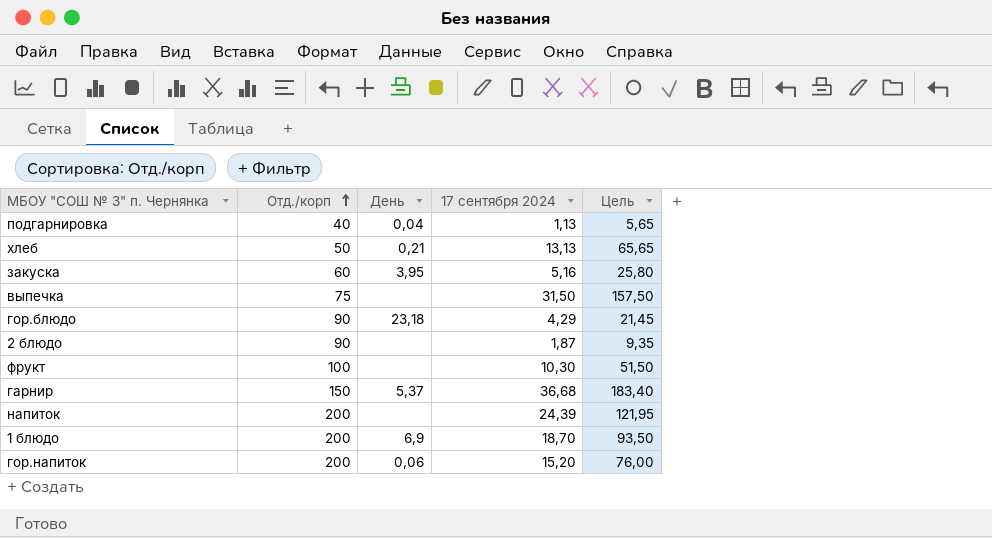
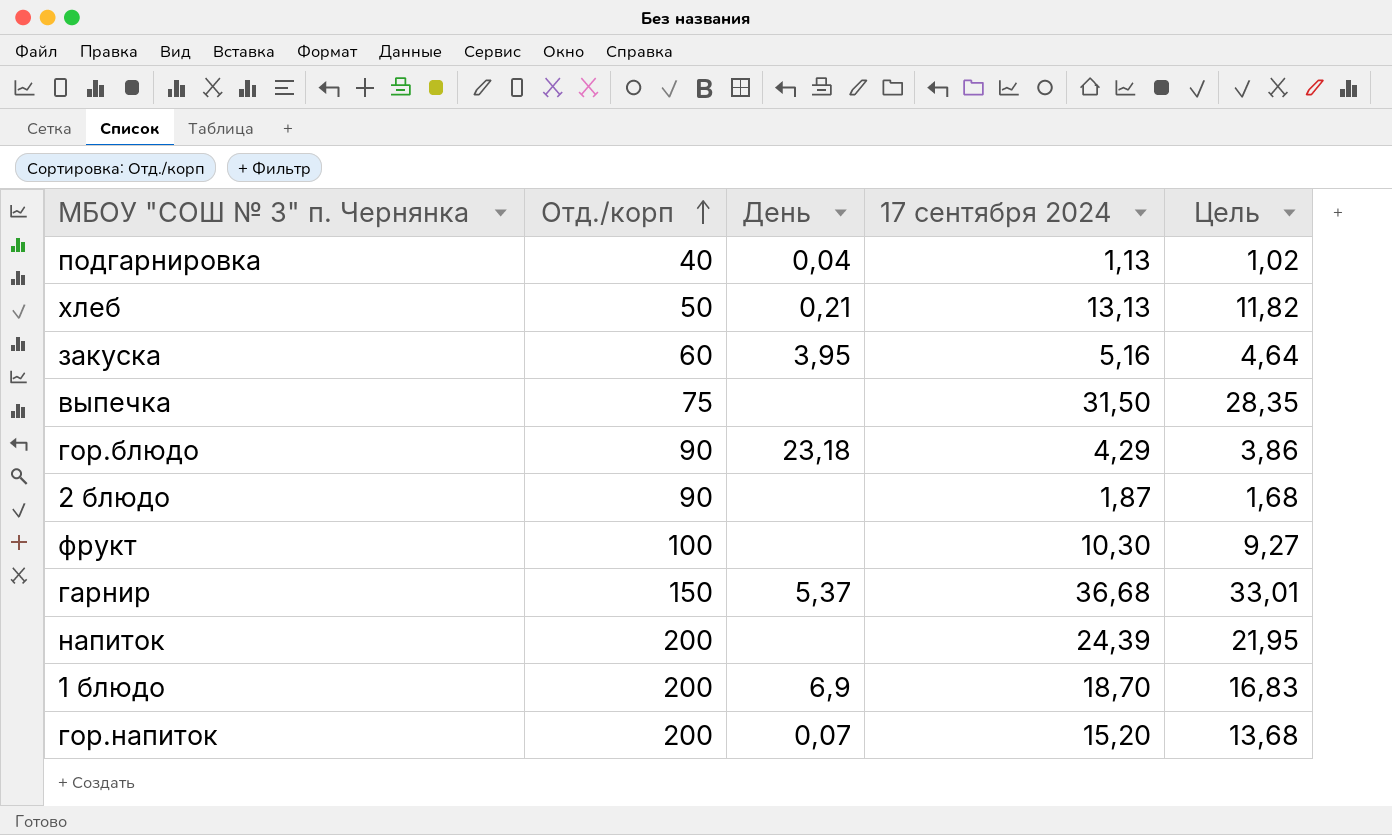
column Цель | formula: [17 сентября 2024] * 5 -> [17 сентября 2024] * 0,9
гор.напиток | День: 0,06 -> 0,07

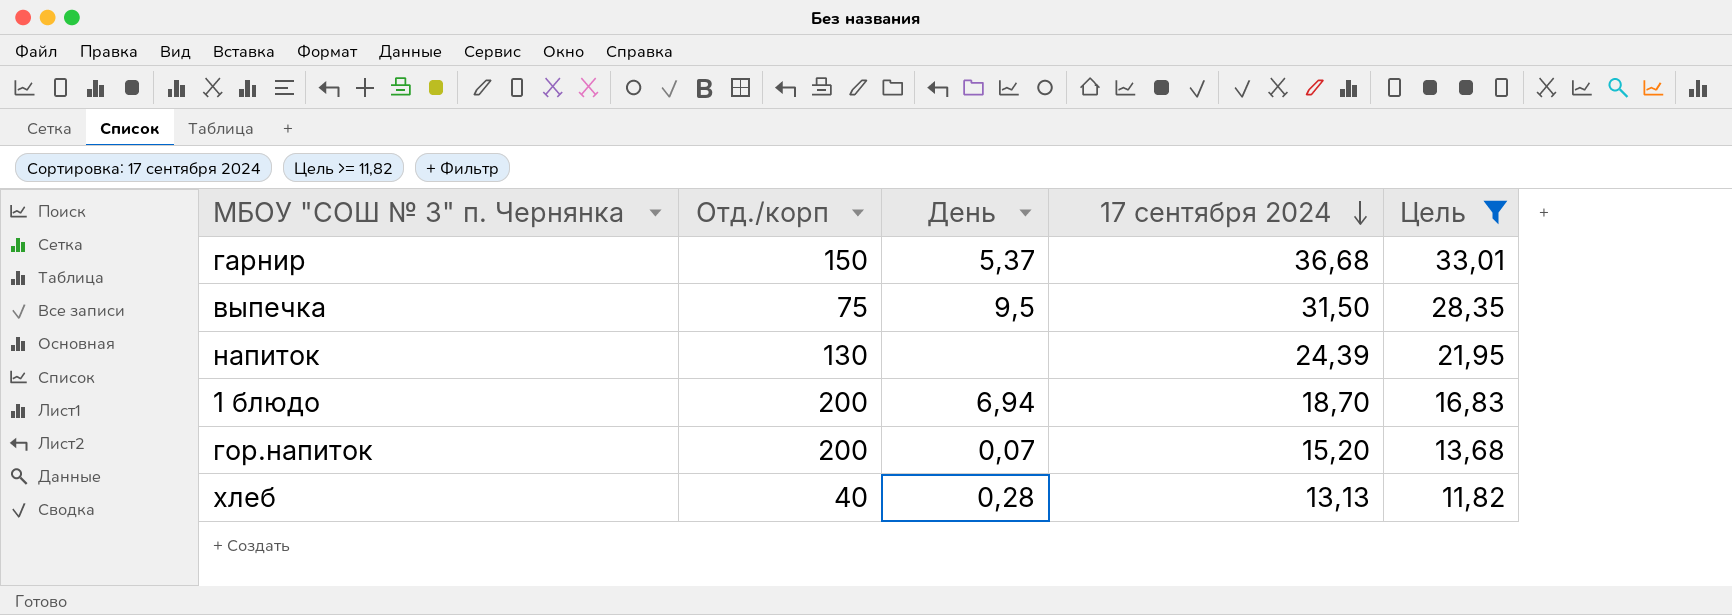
filter: none -> Цель >= 11,82
row order: Отд./корп ascending -> 17 сентября 2024 descending
выпечка | День: none -> 9,5
напиток | Отд./корп: 200 -> 130
1 блюдо | День: 6,9 -> 6,94
хлеб | Отд./корп: 50 -> 40
хлеб | День: 0,21 -> 0,28

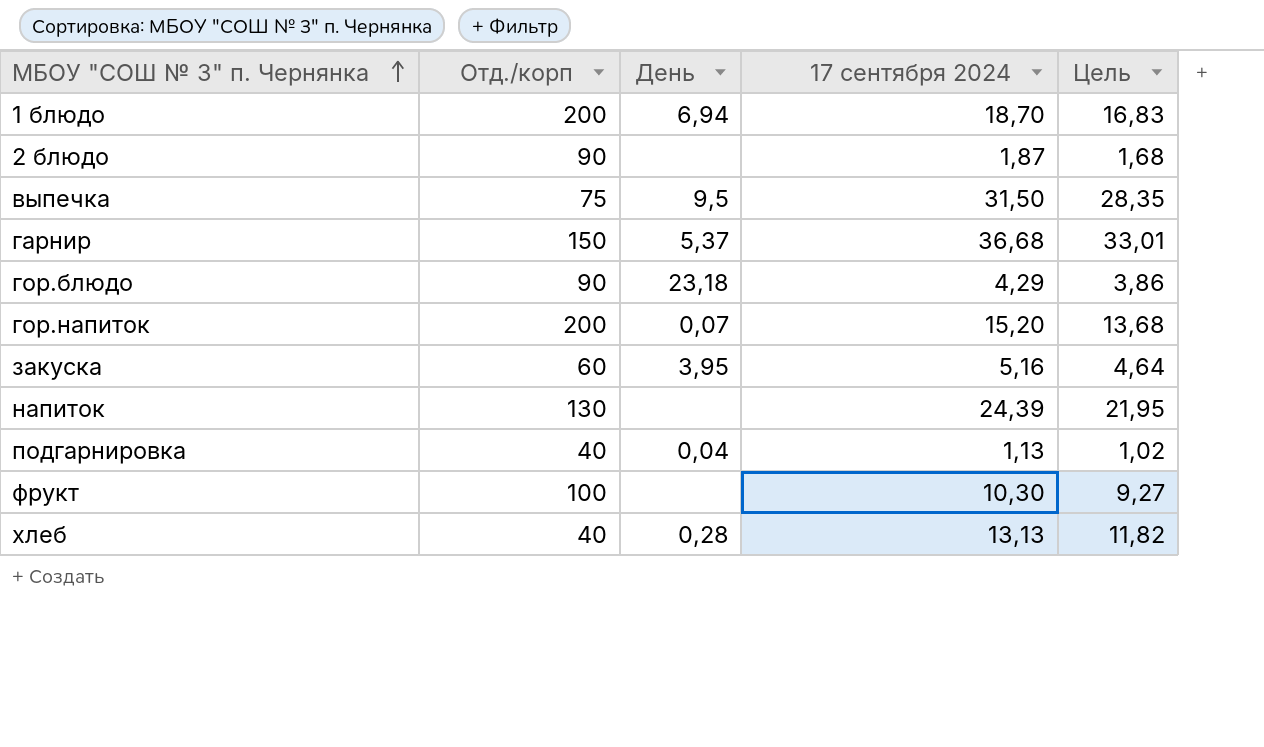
filter: Цель >= 11,82 -> none
row order: 17 сентября 2024 descending -> МБОУ "СОШ № 3" п. Чернянка ascending

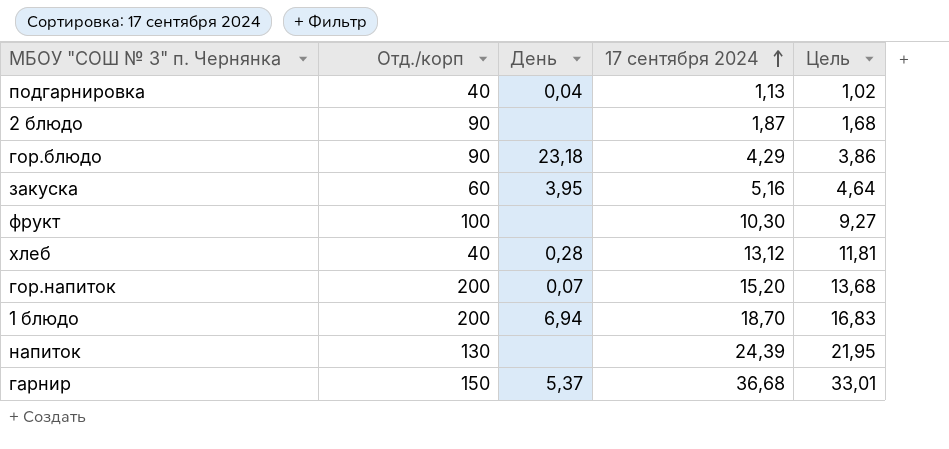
row order: МБОУ "СОШ № 3" п. Чернянка ascending -> 17 сентября 2024 ascending
row выпечка: 75 | 9,5 | 31,50 | 28,35 -> none
хлеб | 17 сентября 2024: 13,13 -> 13,12
хлеб | Цель: 11,82 -> 11,81

